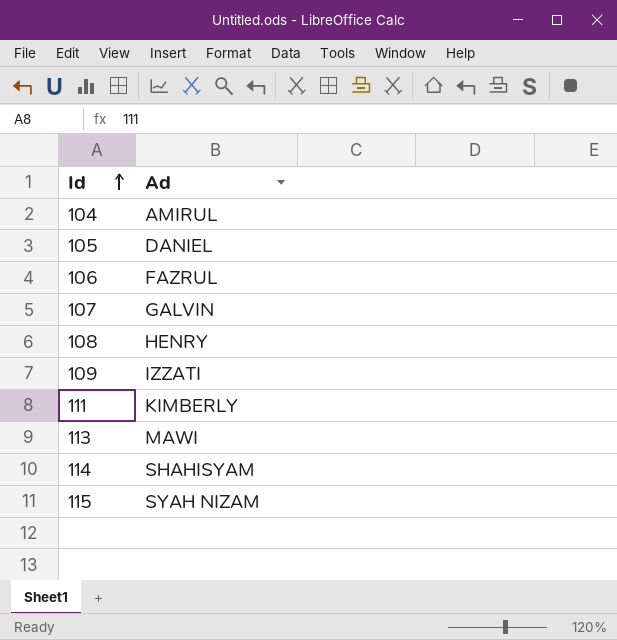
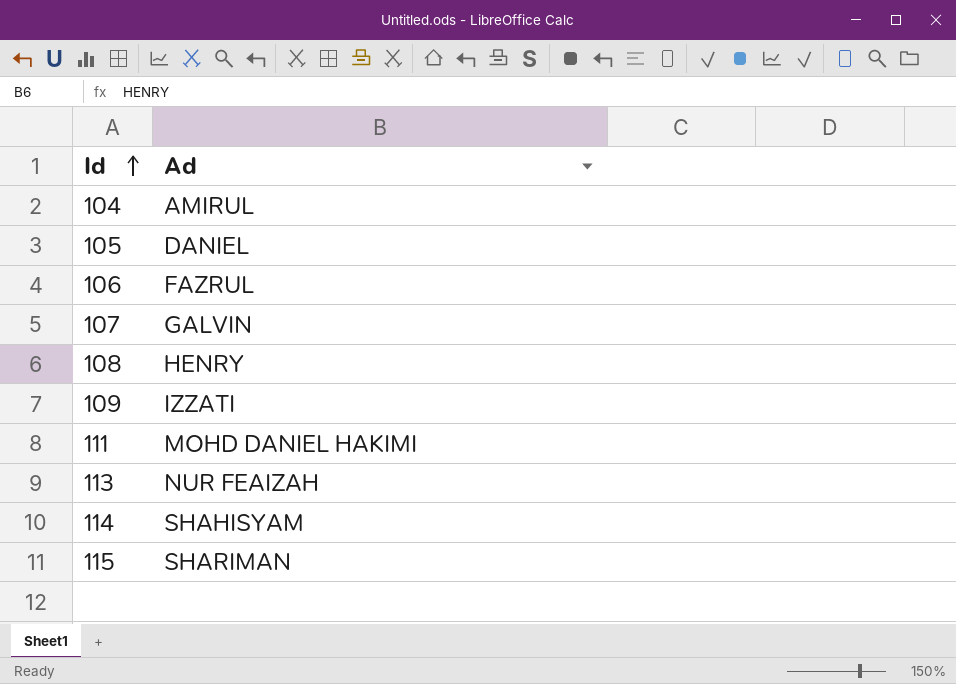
111 | Ad: KIMBERLY -> MOHD DANIEL HAKIMI
113 | Ad: MAWI -> NUR FEAIZAH
115 | Ad: SYAH NIZAM -> SHARIMAN

